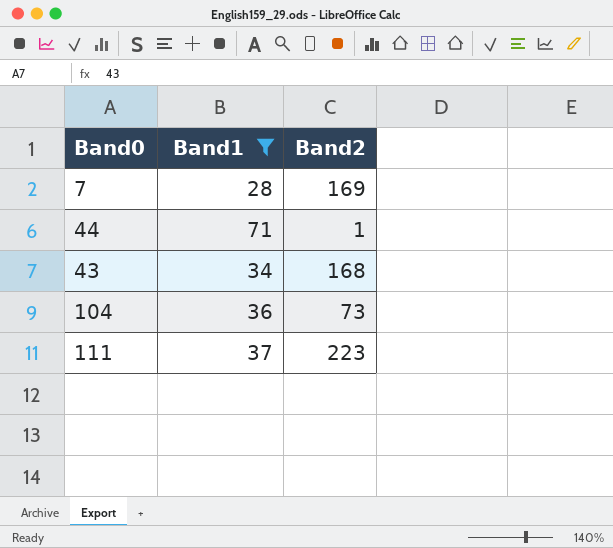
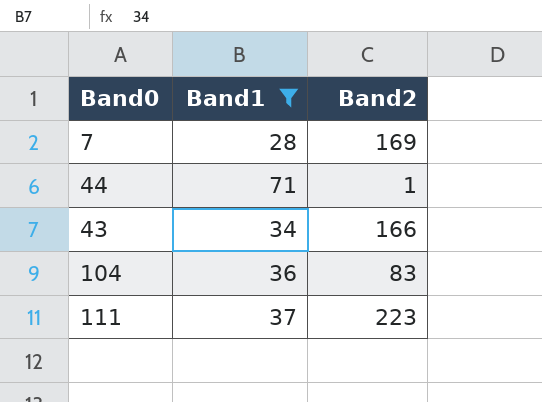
43 | Band2: 168 -> 166
104 | Band2: 73 -> 83

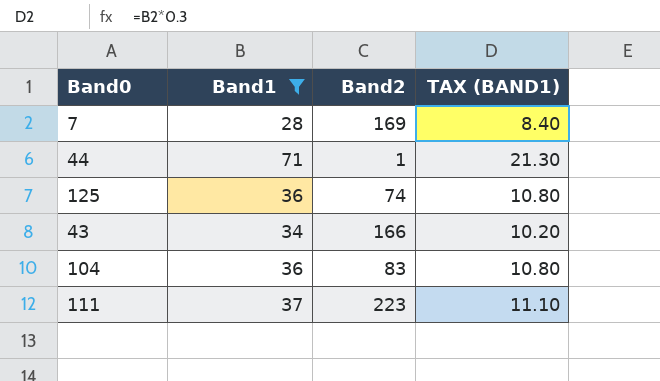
column TAX (BAND1) | formula: none -> [Band1] * 0.3
row 125: none -> 36 | 74 | 10.80

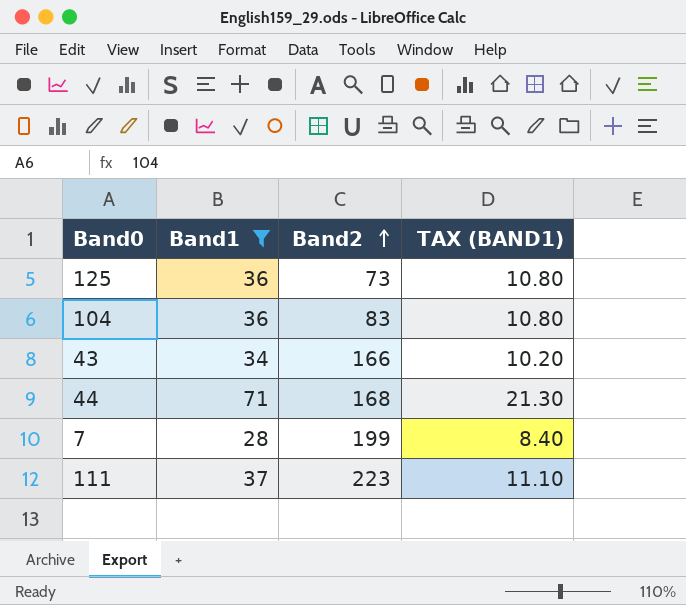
row order: none -> Band2 ascending
125 | Band2: 74 -> 73
44 | Band2: 1 -> 168
7 | Band2: 169 -> 199

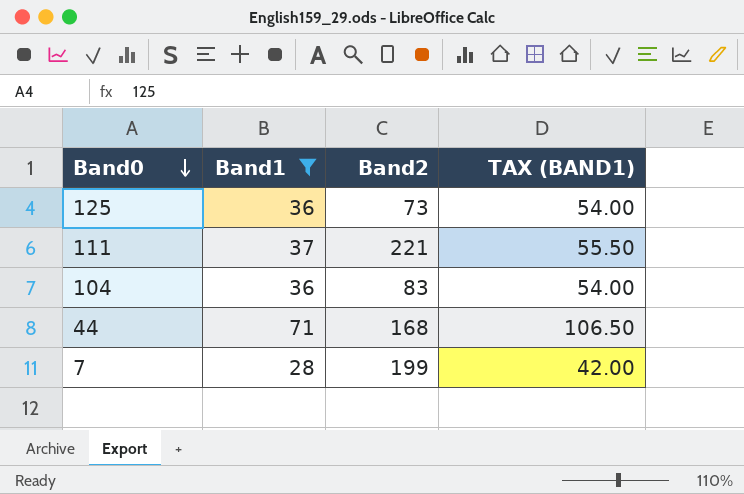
row order: Band2 ascending -> Band0 descending
column TAX (BAND1) | formula: [Band1] * 0.3 -> [Band1] * 1.5
row 43: 34 | 166 | 10.20 -> none
111 | Band2: 223 -> 221

